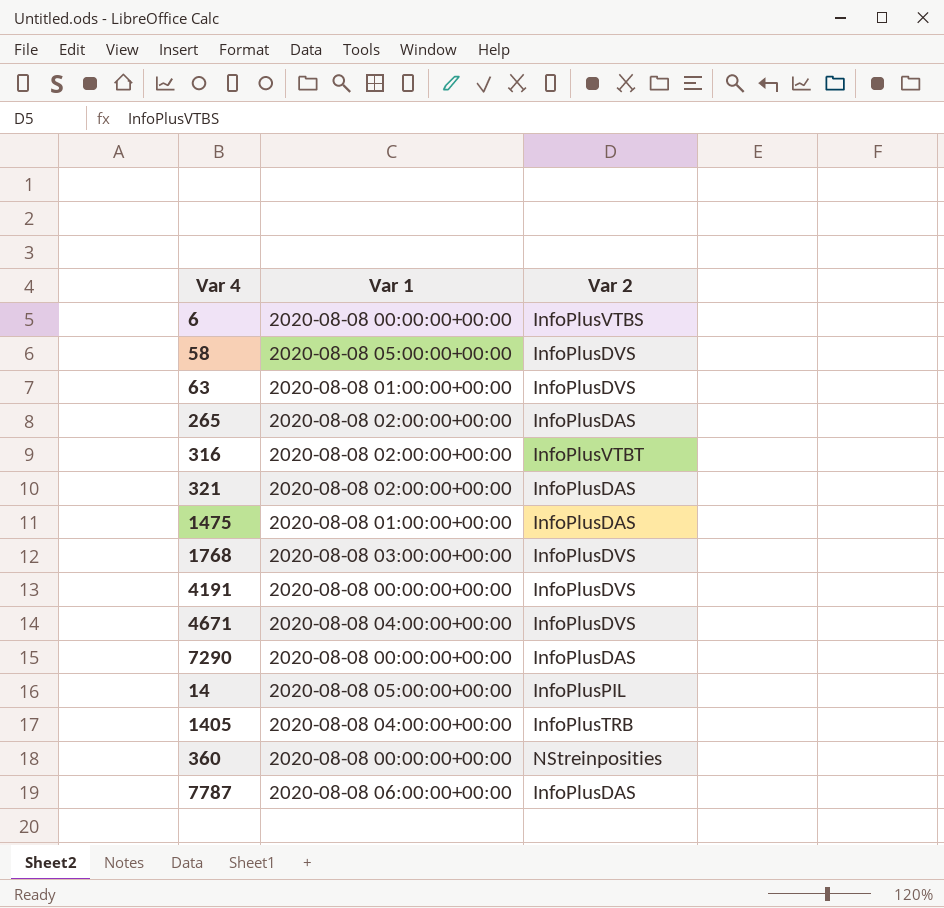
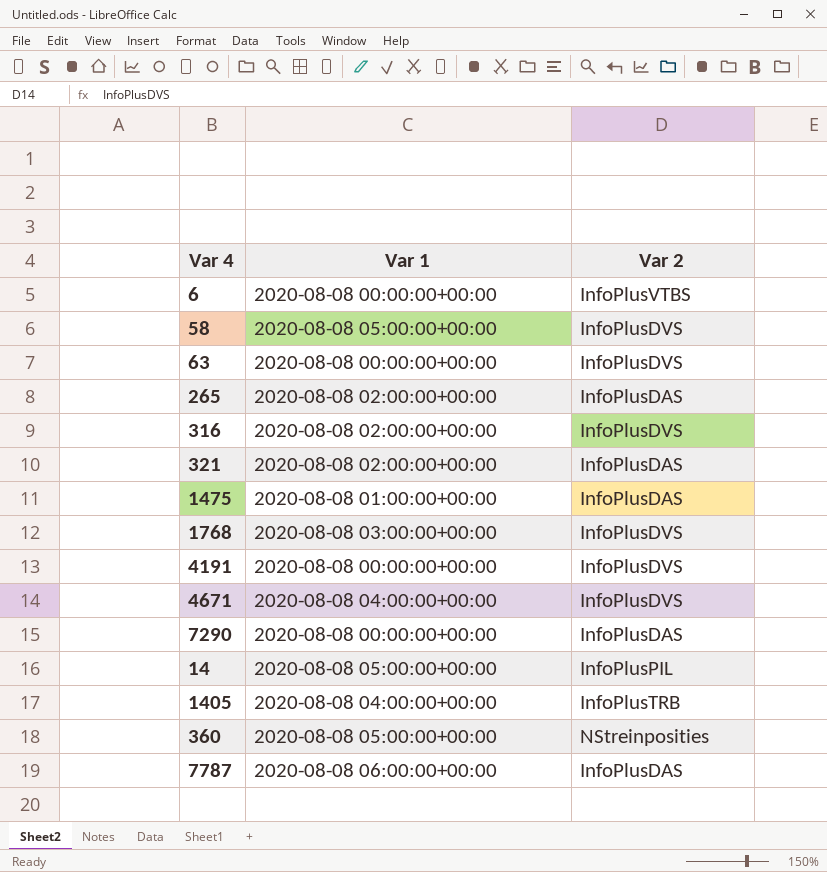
63 | Var 1: 2020-08-08 01:00:00+00:00 -> 2020-08-08 00:00:00+00:00
316 | Var 2: InfoPlusVTBT -> InfoPlusDVS
360 | Var 1: 2020-08-08 00:00:00+00:00 -> 2020-08-08 05:00:00+00:00

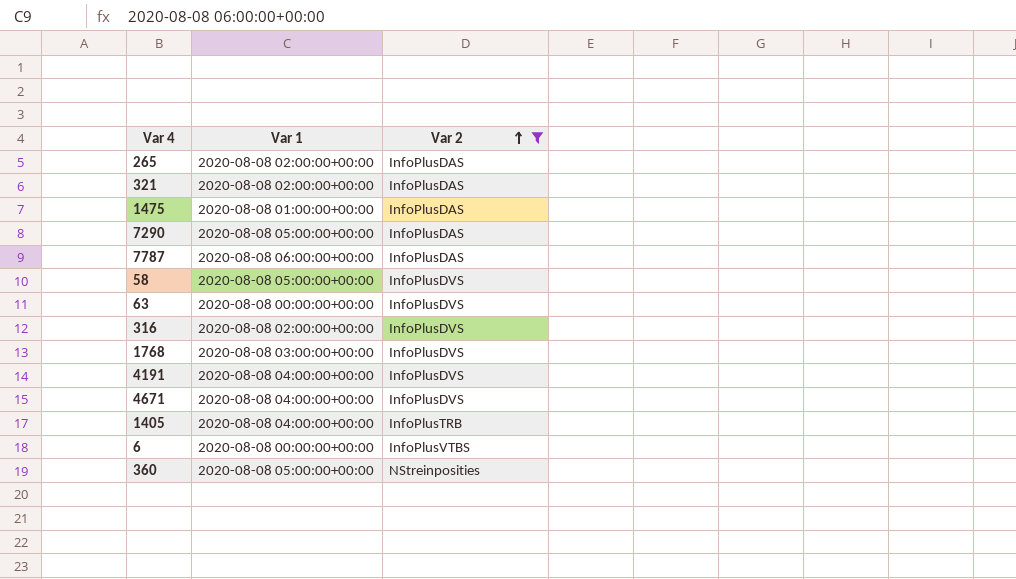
filter: none -> Var 2 != InfoPlusPIL
row order: none -> Var 2 ascending
7290 | Var 1: 2020-08-08 00:00:00+00:00 -> 2020-08-08 05:00:00+00:00
4191 | Var 1: 2020-08-08 00:00:00+00:00 -> 2020-08-08 04:00:00+00:00

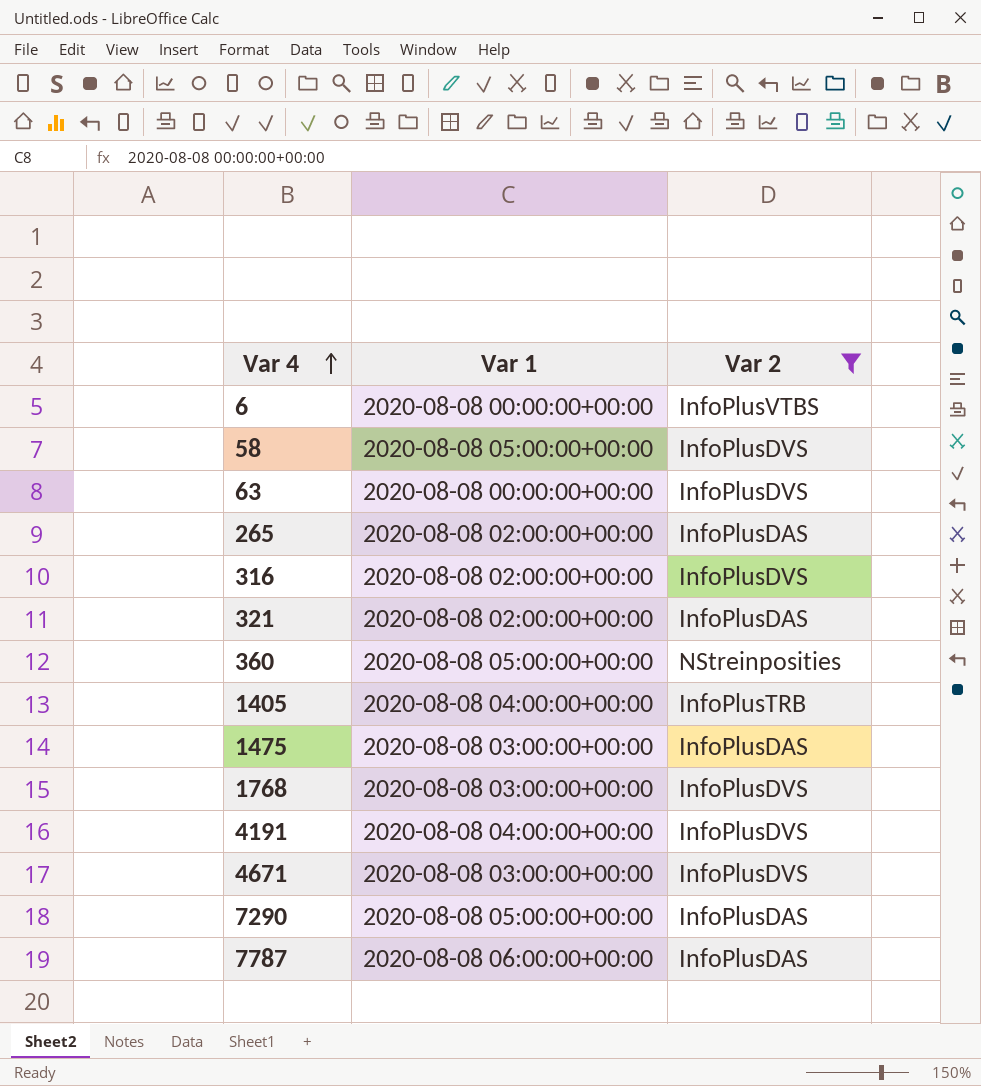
row order: Var 2 ascending -> Var 4 ascending
1475 | Var 1: 2020-08-08 01:00:00+00:00 -> 2020-08-08 03:00:00+00:00
4671 | Var 1: 2020-08-08 04:00:00+00:00 -> 2020-08-08 03:00:00+00:00

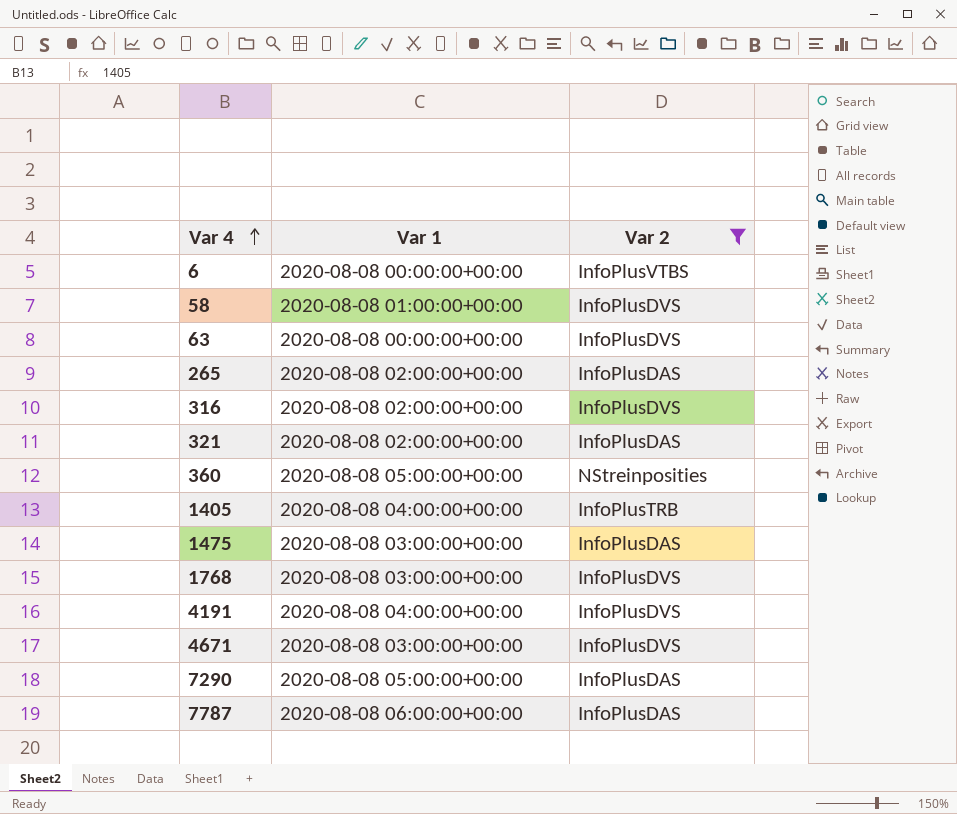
58 | Var 1: 2020-08-08 05:00:00+00:00 -> 2020-08-08 01:00:00+00:00

